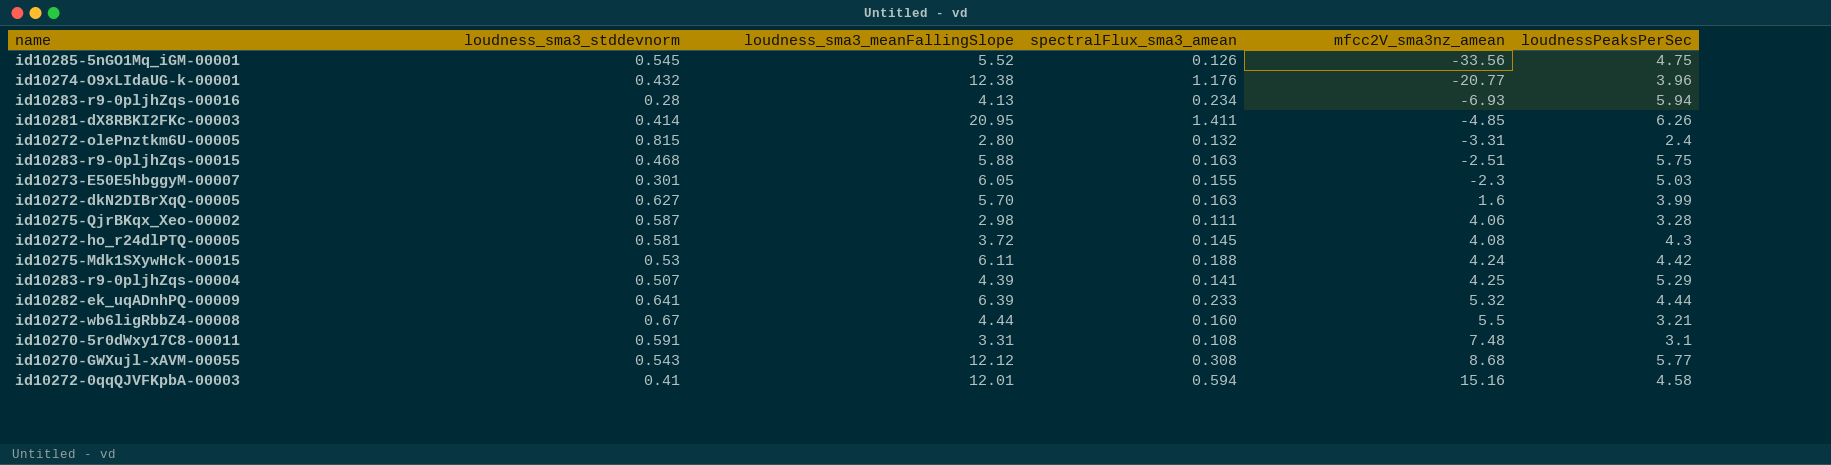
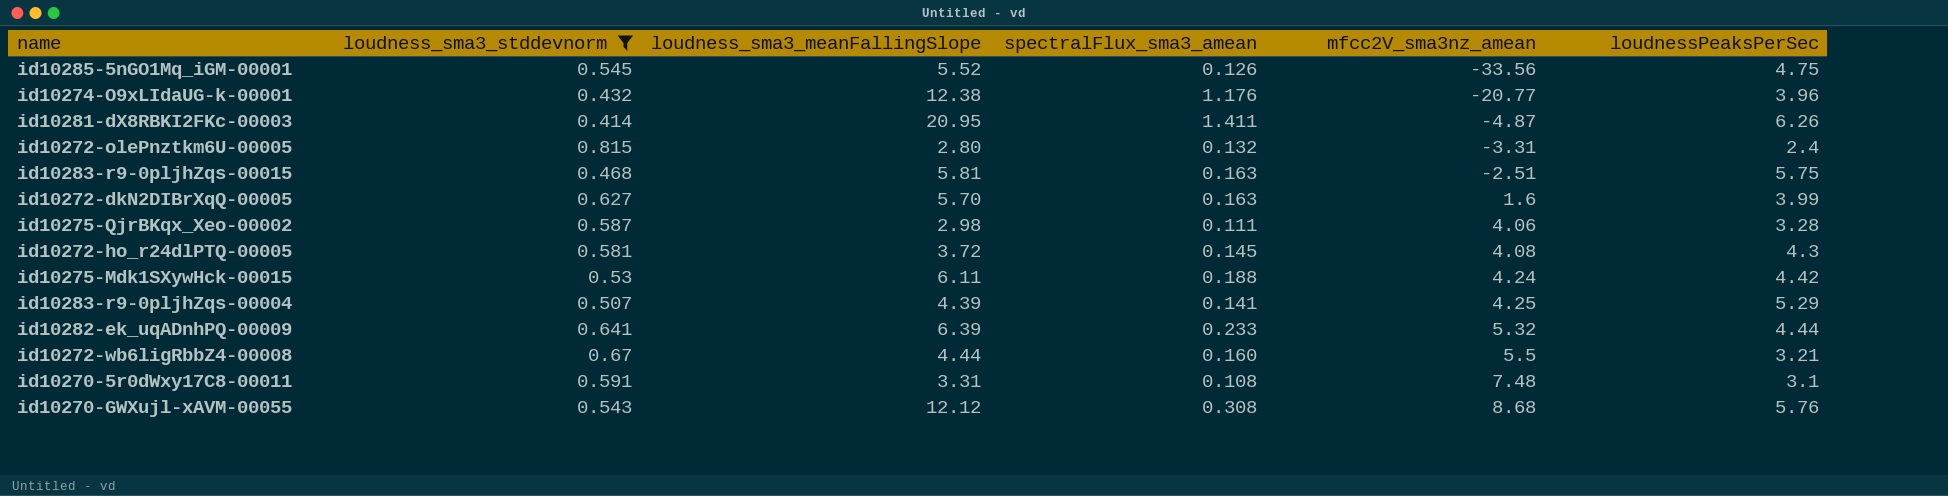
filter: none -> loudness_sma3_stddevnorm >= 0.414
id10281-dX8RBKI2FKc-00003 | mfcc2V_sma3nz_amean: -4.85 -> -4.87
id10283-r9-0pljhZqs-00015 | loudness_sma3_meanFallingSlope: 5.88 -> 5.81
id10270-GWXujl-xAVM-00055 | loudnessPeaksPerSec: 5.77 -> 5.76

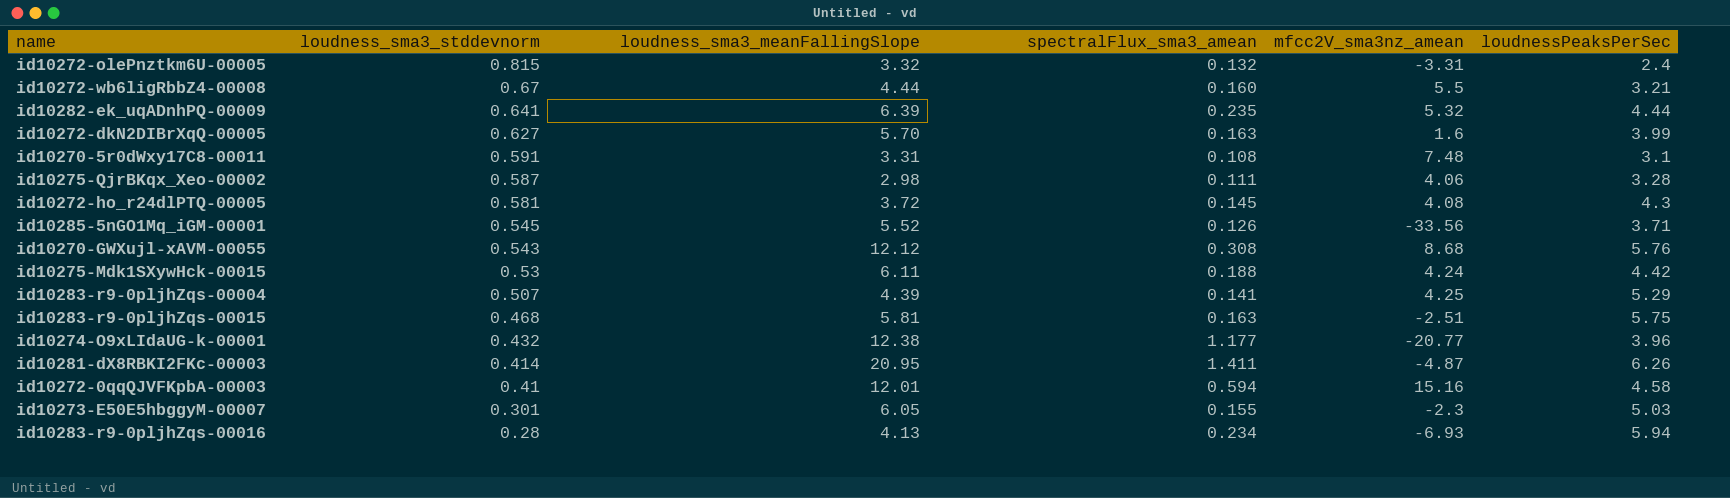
filter: loudness_sma3_stddevnorm >= 0.414 -> none
row order: mfcc2V_sma3nz_amean ascending -> loudness_sma3_stddevnorm descending
id10272-olePnztkm6U-00005 | loudness_sma3_meanFallingSlope: 2.80 -> 3.32
id10282-ek_uqADnhPQ-00009 | spectralFlux_sma3_amean: 0.233 -> 0.235
id10285-5nGO1Mq_iGM-00001 | loudnessPeaksPerSec: 4.75 -> 3.71
id10274-O9xLIdaUG-k-00001 | spectralFlux_sma3_amean: 1.176 -> 1.177

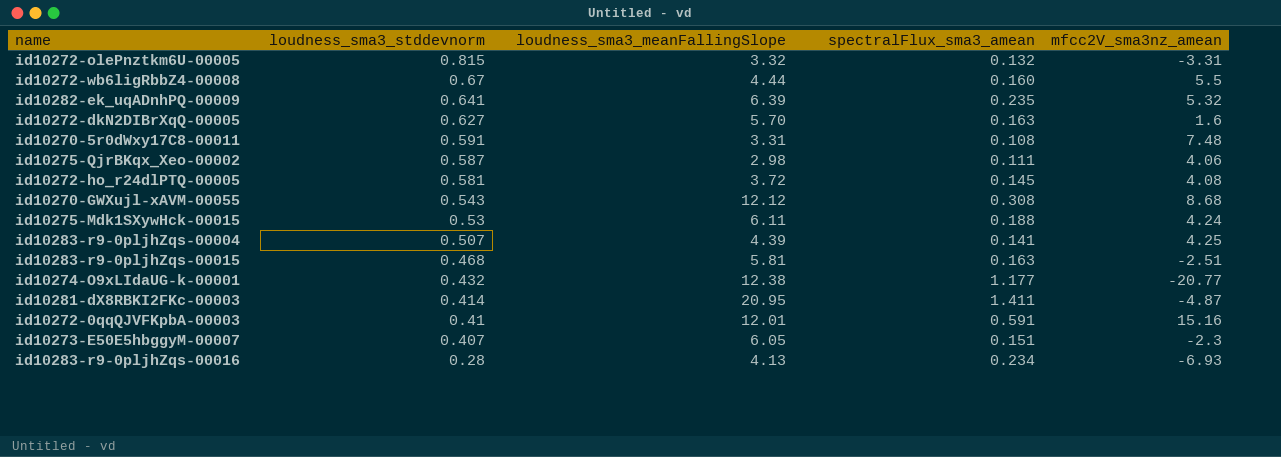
column loudnessPeaksPerSec | position: 6 -> none
row id10285-5nGO1Mq_iGM-00001: 0.545 | 5.52 | 0.126 | -33.56 | 3.71 -> none
id10272-0qqQJVFKpbA-00003 | spectralFlux_sma3_amean: 0.594 -> 0.591
id10273-E50E5hbggyM-00007 | loudness_sma3_stddevnorm: 0.301 -> 0.407
id10273-E50E5hbggyM-00007 | spectralFlux_sma3_amean: 0.155 -> 0.151

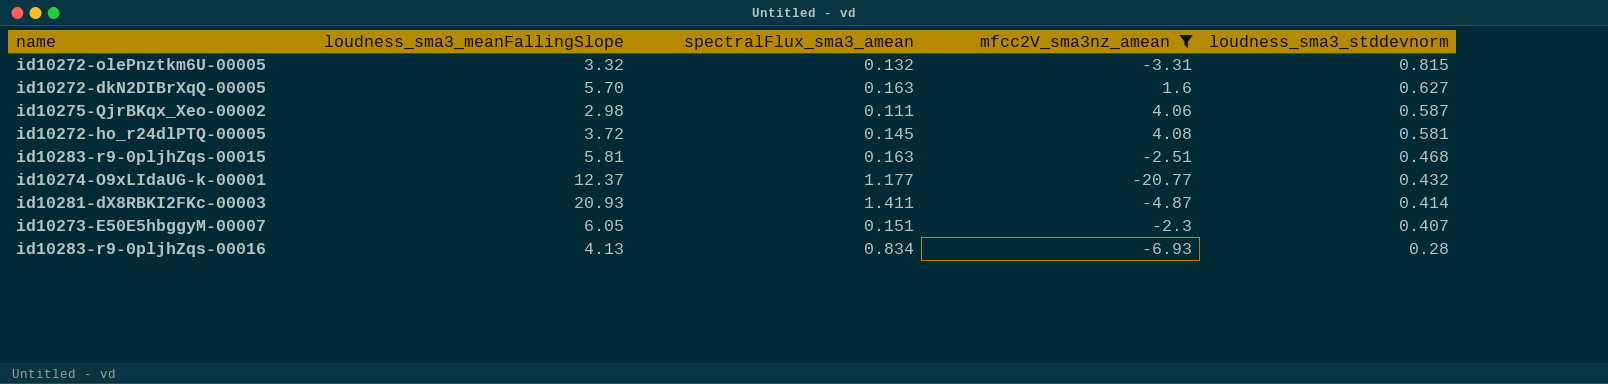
filter: none -> mfcc2V_sma3nz_amean <= 4.08
column loudness_sma3_stddevnorm | position: 2 -> 5
id10274-O9xLIdaUG-k-00001 | loudness_sma3_meanFallingSlope: 12.38 -> 12.37
id10281-dX8RBKI2FKc-00003 | loudness_sma3_meanFallingSlope: 20.95 -> 20.93
id10283-r9-0pljhZqs-00016 | spectralFlux_sma3_amean: 0.234 -> 0.834

